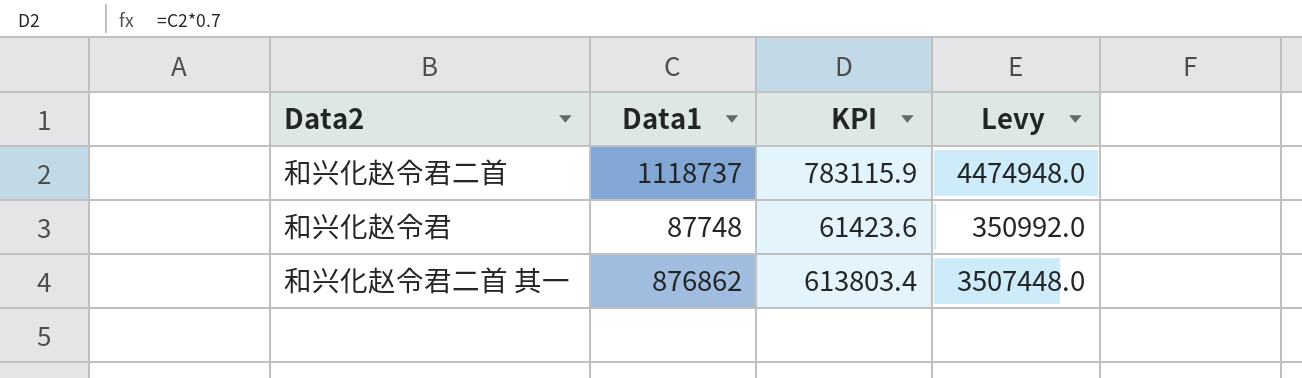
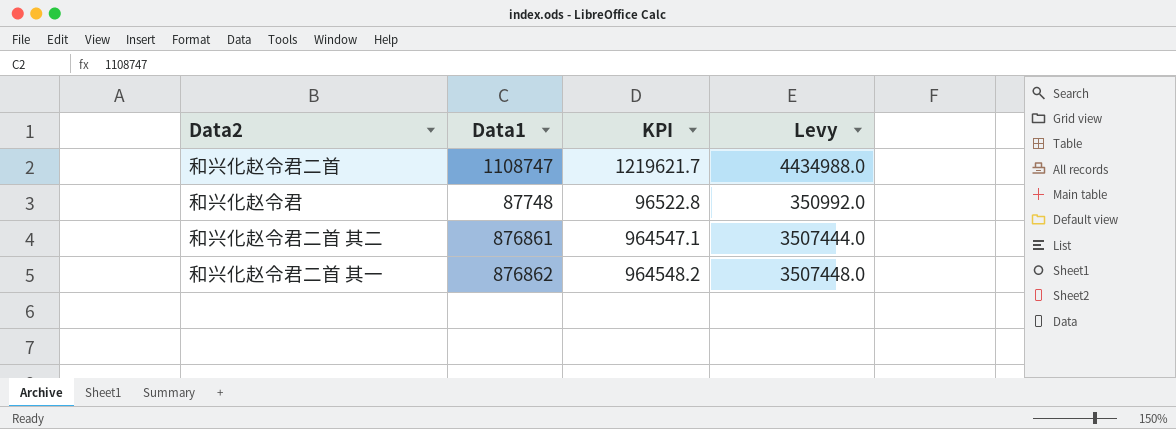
column KPI | formula: [Data1] * 0.7 -> [Data1] * 1.1
和兴化赵令君二首 | Data1: 1118737 -> 1108747
和兴化赵令君二首 | Levy: 4474948.0 -> 4434988.0
row 和兴化赵令君二首 其二: none -> 876861 | 964547.1 | 3507444.0

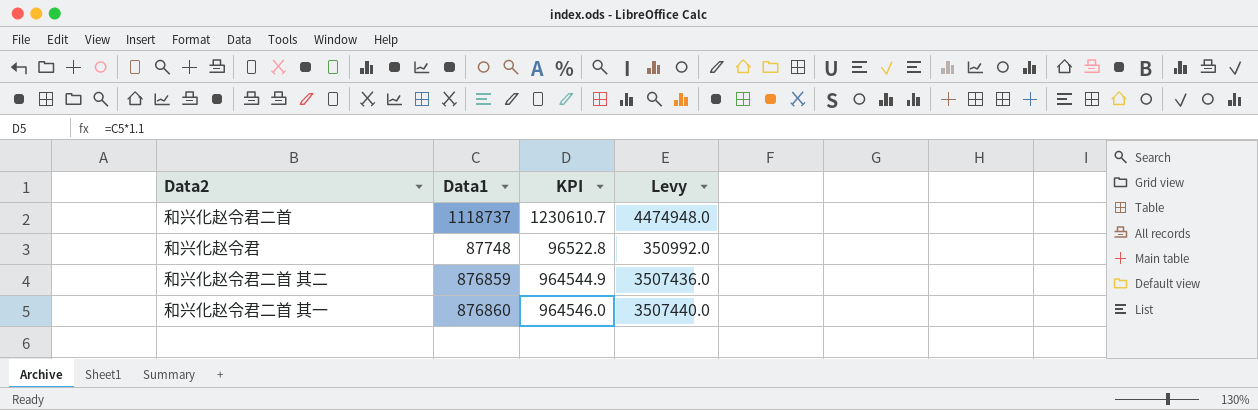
和兴化赵令君二首 | Data1: 1108747 -> 1118737
和兴化赵令君二首 | KPI: 1219621.7 -> 1230610.7
和兴化赵令君二首 | Levy: 4434988.0 -> 4474948.0
和兴化赵令君二首 其二 | Data1: 876861 -> 876859
和兴化赵令君二首 其二 | KPI: 964547.1 -> 964544.9
和兴化赵令君二首 其二 | Levy: 3507444.0 -> 3507436.0
和兴化赵令君二首 其一 | Data1: 876862 -> 876860
和兴化赵令君二首 其一 | KPI: 964548.2 -> 964546.0
和兴化赵令君二首 其一 | Levy: 3507448.0 -> 3507440.0

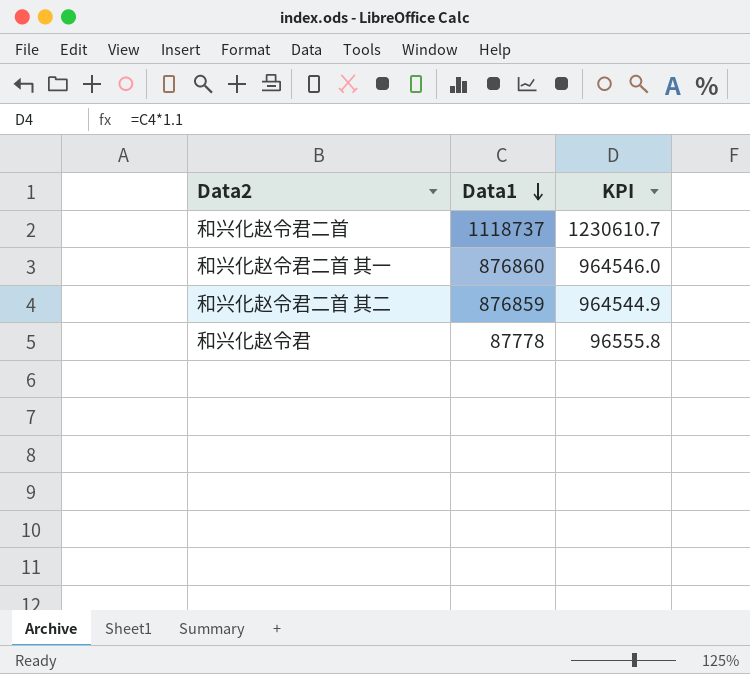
row order: none -> Data1 descending
column Levy | formula: [Data1] * 4 -> none
和兴化赵令君 | Data1: 87748 -> 87778
和兴化赵令君 | KPI: 96522.8 -> 96555.8

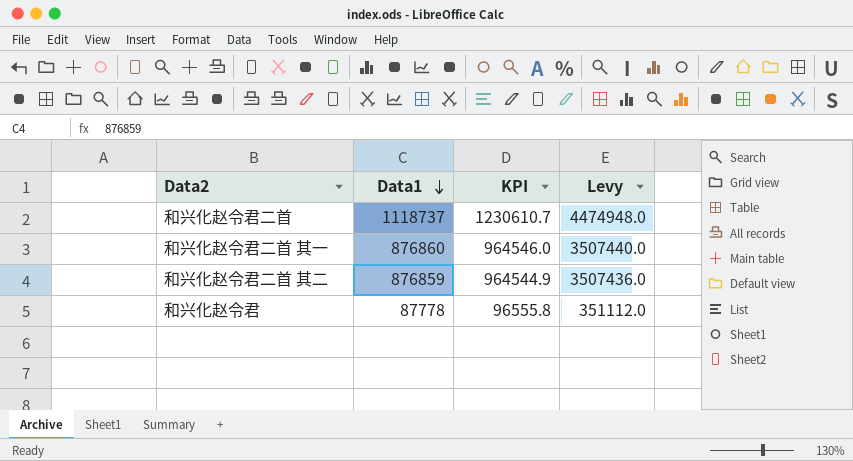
column Levy | formula: none -> [Data1] * 4

